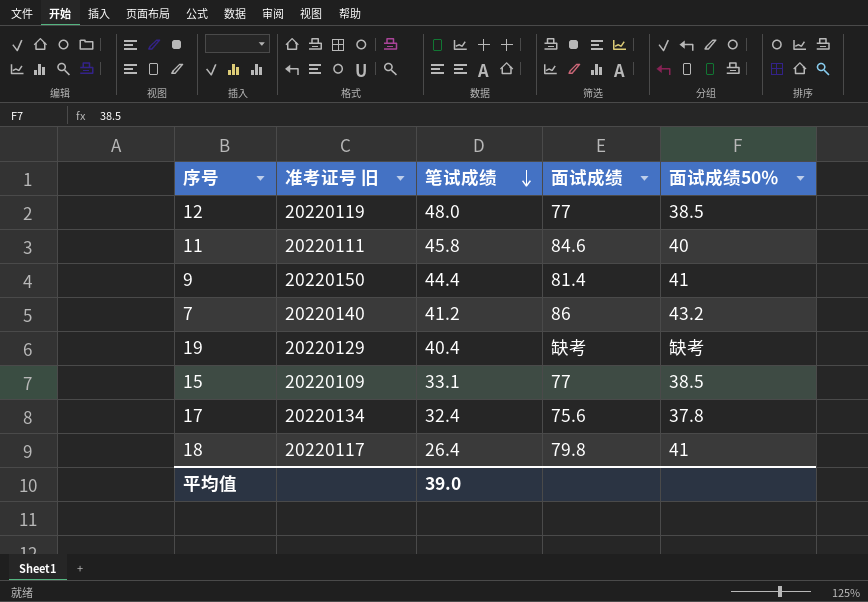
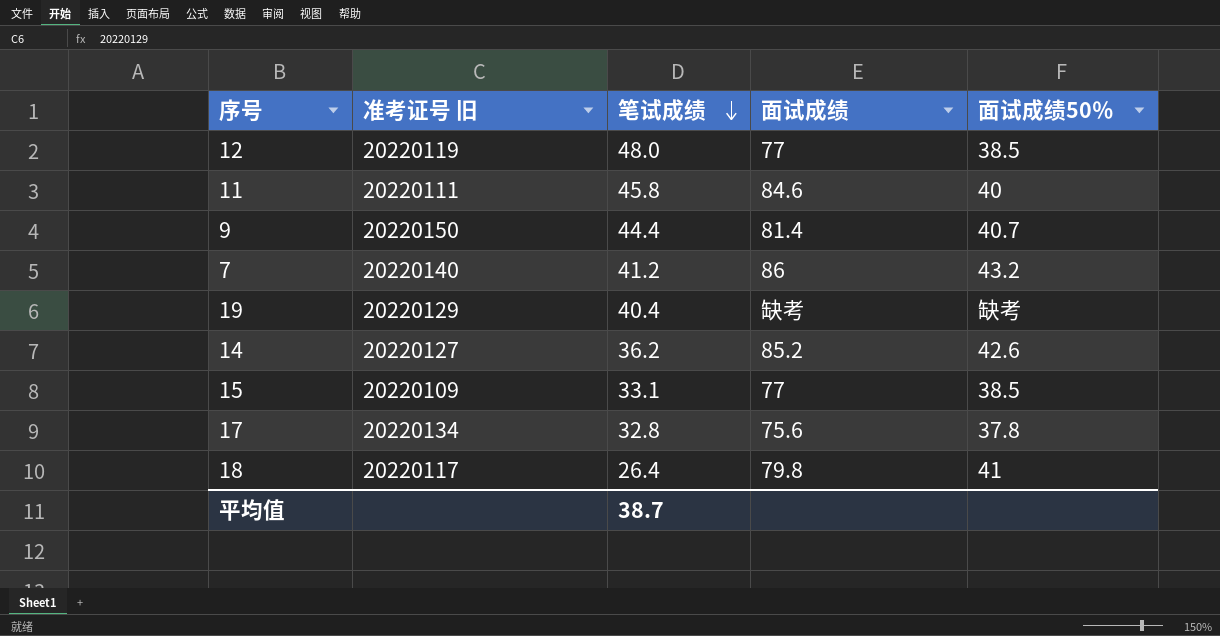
9 | 面试成绩50％: 41 -> 40.7
row 14: none -> 20220127 | 36.2 | 85.2 | 42.6
17 | 笔试成绩: 32.4 -> 32.8
平均值 | 笔试成绩: 39.0 -> 38.7

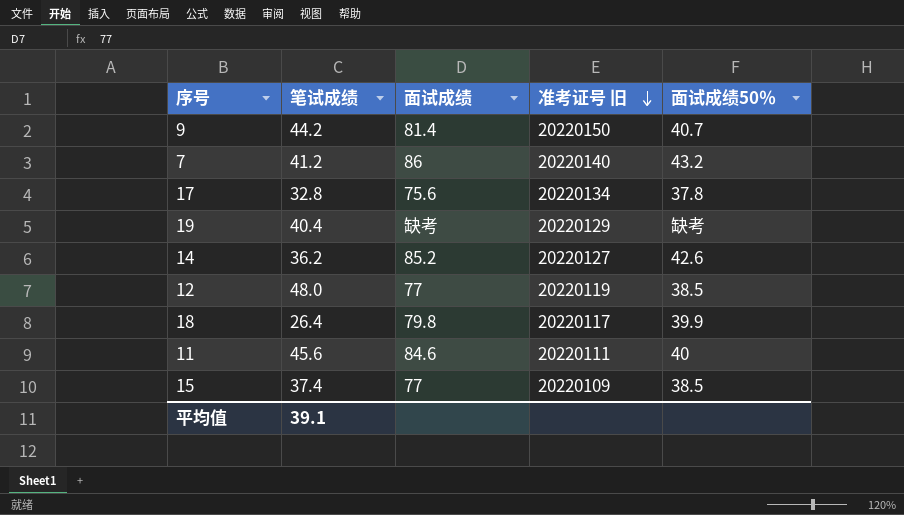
row order: 笔试成绩 descending -> 准考证号 旧 descending
column 准考证号 旧 | position: 2 -> 4
9 | 笔试成绩: 44.4 -> 44.2
18 | 面试成绩50％: 41 -> 39.9
11 | 笔试成绩: 45.8 -> 45.6
15 | 笔试成绩: 33.1 -> 37.4
平均值 | 笔试成绩: 38.7 -> 39.1

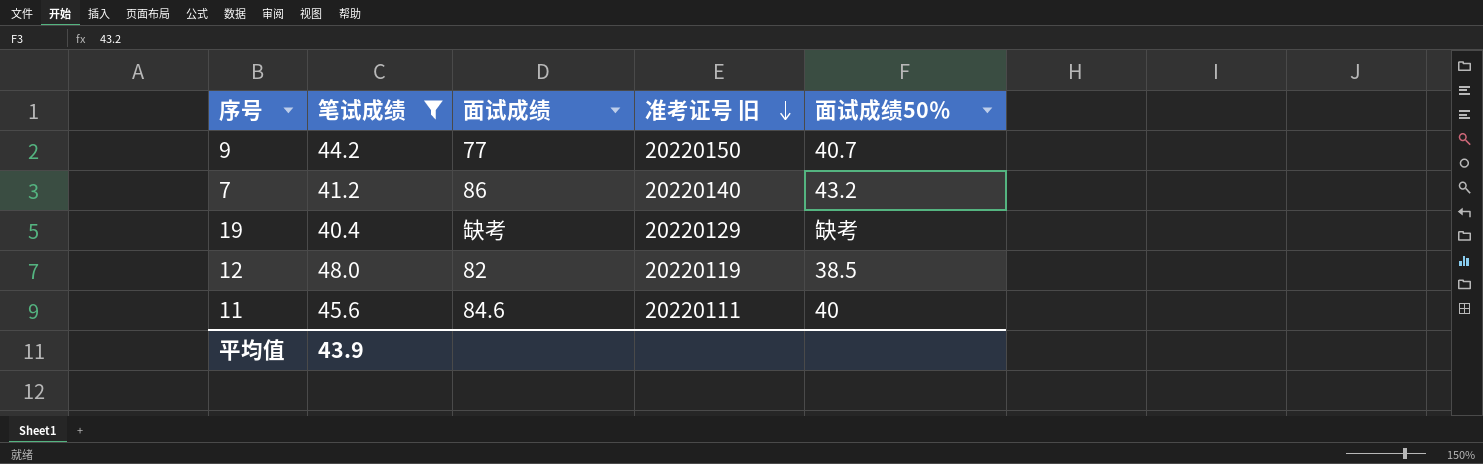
filter: none -> 笔试成绩 >= 40.4
9 | 面试成绩: 81.4 -> 77
12 | 面试成绩: 77 -> 82
平均值 | 笔试成绩: 39.1 -> 43.9

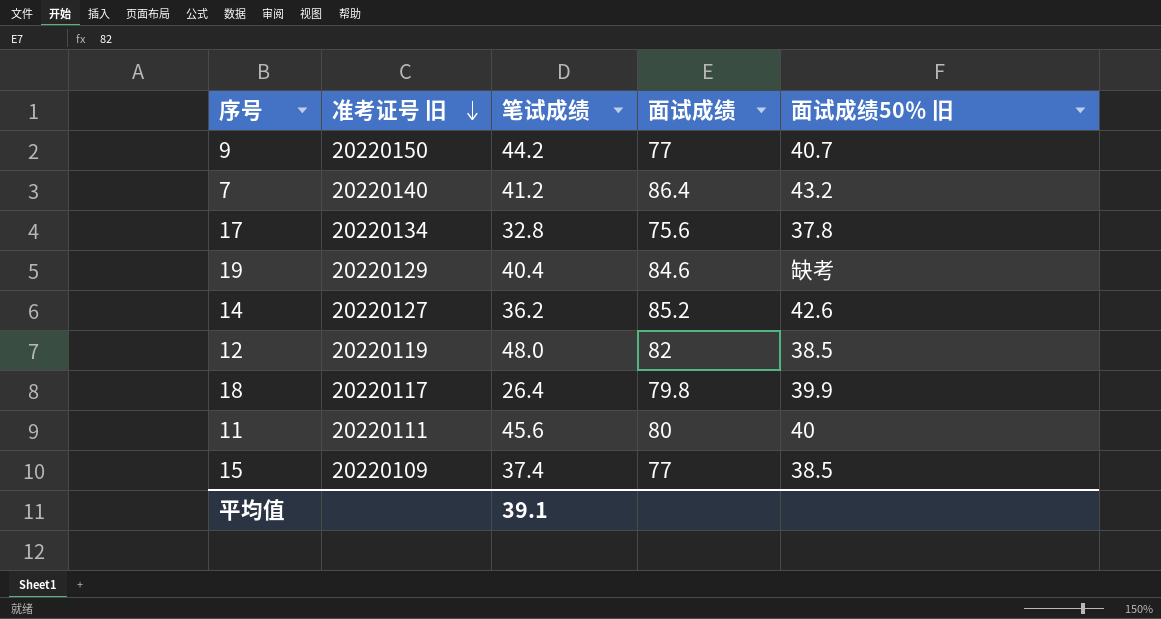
filter: 笔试成绩 >= 40.4 -> none
column 准考证号 旧 | position: 4 -> 2
column name: 面试成绩50％ -> 面试成绩50％ 旧
7 | 面试成绩: 86 -> 86.4
19 | 面试成绩: 缺考 -> 84.6
11 | 面试成绩: 84.6 -> 80
平均值 | 笔试成绩: 43.9 -> 39.1

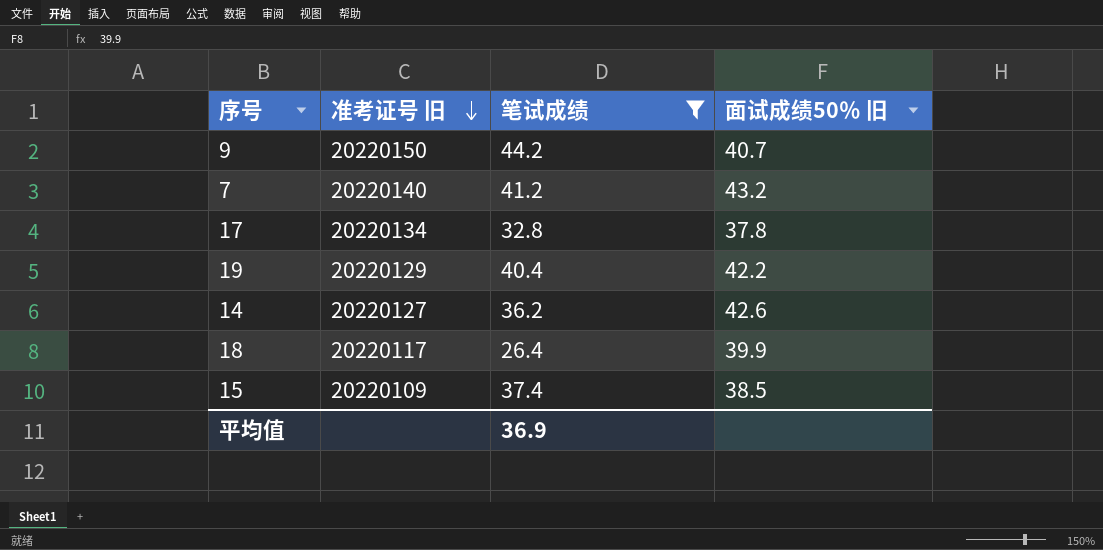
filter: none -> 笔试成绩 <= 44.2
column 面试成绩 | position: 4 -> none
19 | 面试成绩50％ 旧: 缺考 -> 42.2
平均值 | 笔试成绩: 39.1 -> 36.9

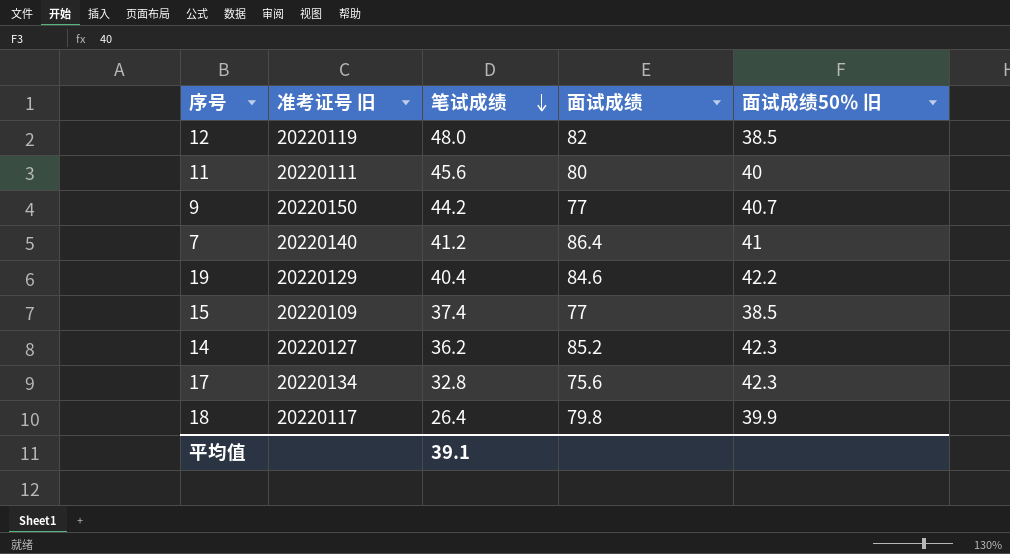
filter: 笔试成绩 <= 44.2 -> none
row order: 准考证号 旧 descending -> 笔试成绩 descending
column 面试成绩 | position: none -> 4
7 | 面试成绩50％ 旧: 43.2 -> 41
14 | 面试成绩50％ 旧: 42.6 -> 42.3
17 | 面试成绩50％ 旧: 37.8 -> 42.3
平均值 | 笔试成绩: 36.9 -> 39.1

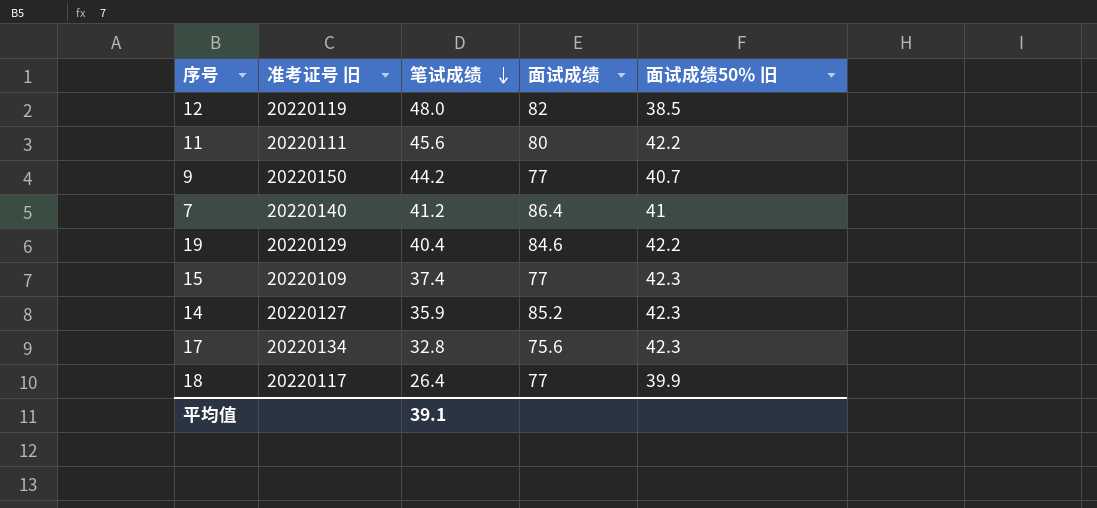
11 | 面试成绩50％ 旧: 40 -> 42.2
15 | 面试成绩50％ 旧: 38.5 -> 42.3
14 | 笔试成绩: 36.2 -> 35.9
18 | 面试成绩: 79.8 -> 77

